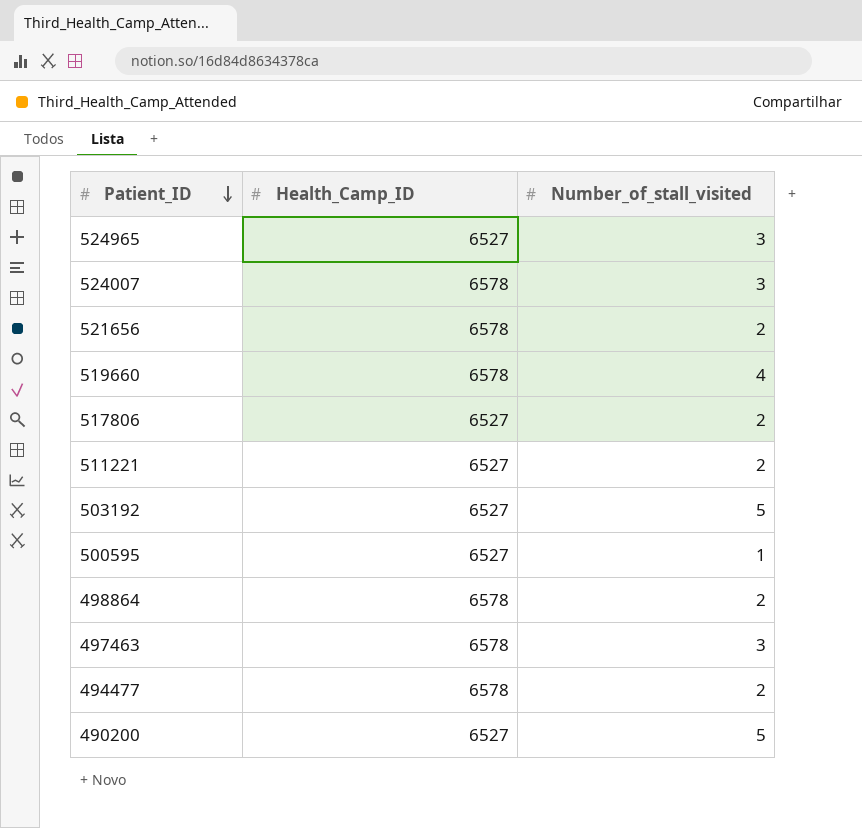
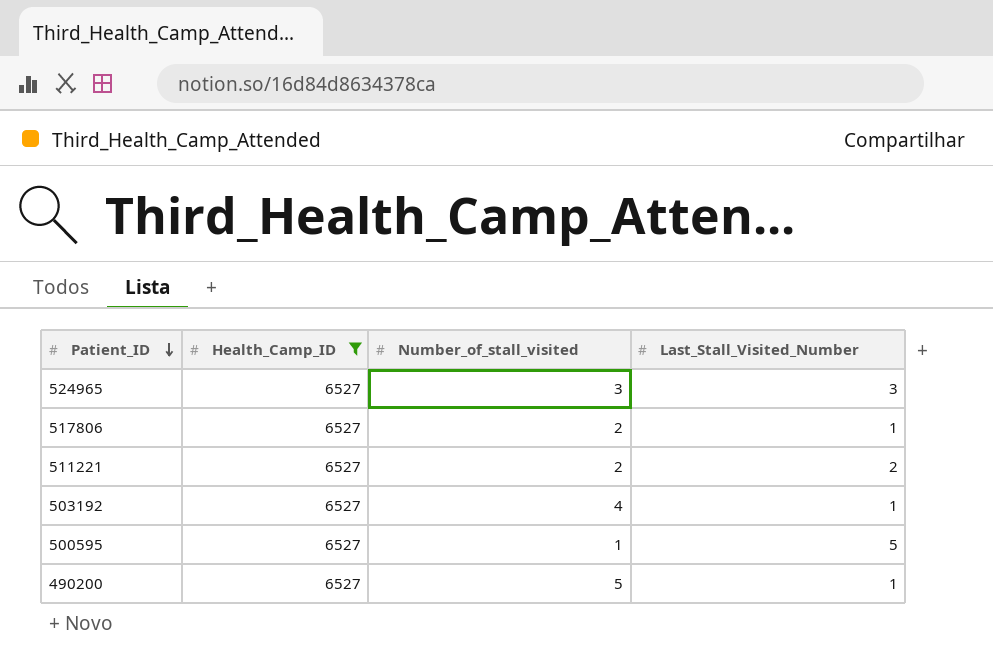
filter: none -> Health_Camp_ID = 6527
column Last_Stall_Visited_Number | position: none -> 4
503192 | Number_of_stall_visited: 5 -> 4

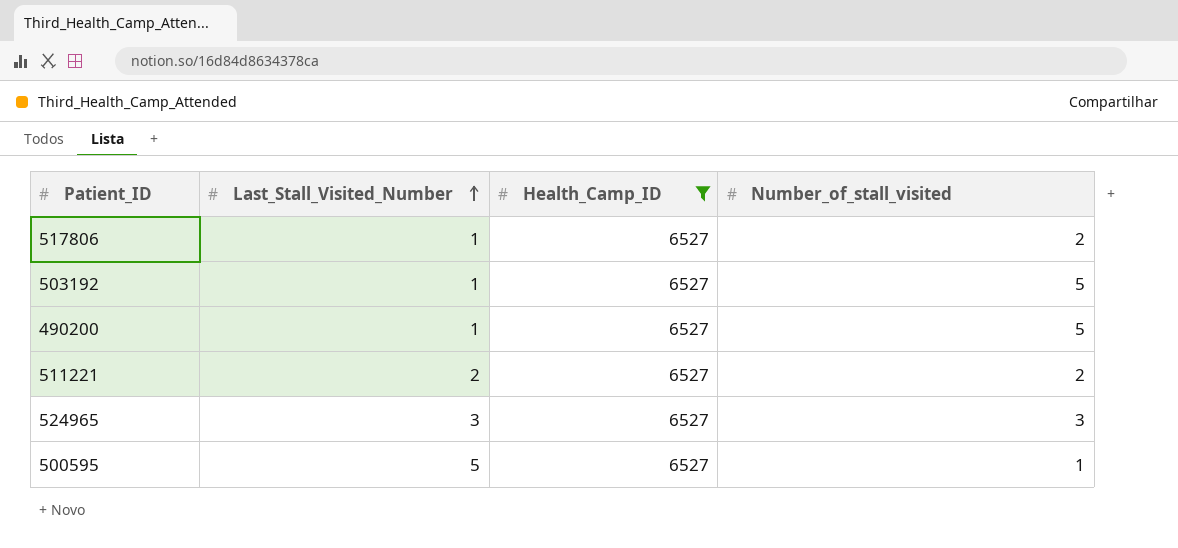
row order: Patient_ID descending -> Last_Stall_Visited_Number ascending
column Last_Stall_Visited_Number | position: 4 -> 2
503192 | Number_of_stall_visited: 4 -> 5

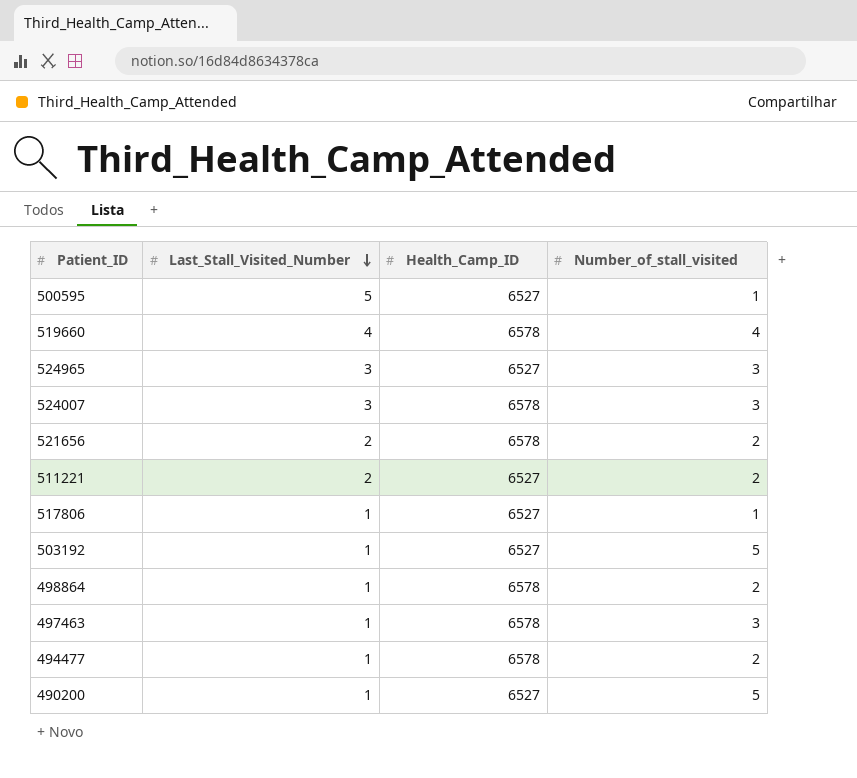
filter: Health_Camp_ID = 6527 -> none
row order: Last_Stall_Visited_Number ascending -> Last_Stall_Visited_Number descending
517806 | Number_of_stall_visited: 2 -> 1

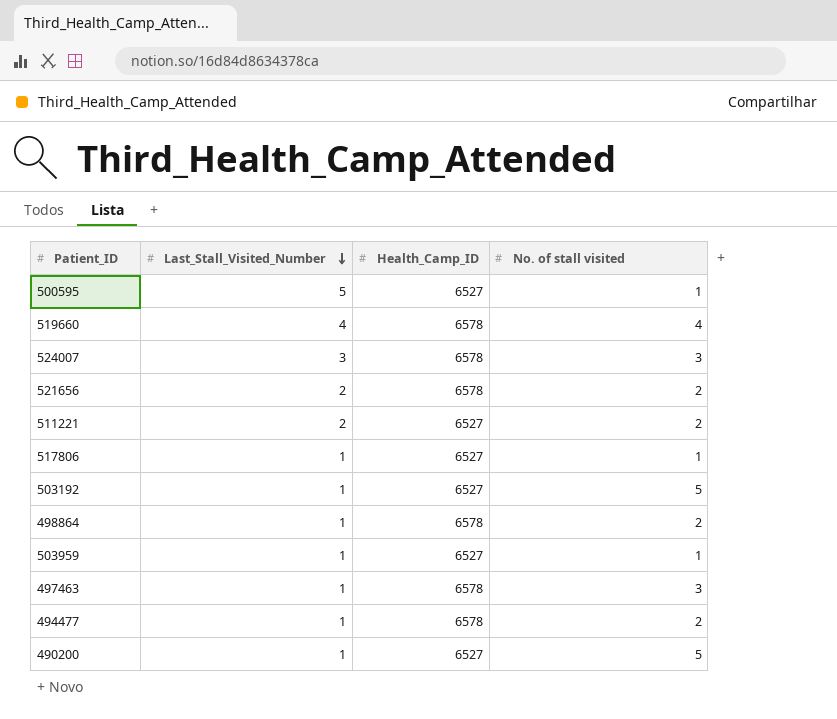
column name: Number_of_stall_visited -> No. of stall visited
row 524965: 3 | 6527 | 3 -> none
row 503959: none -> 1 | 6527 | 1

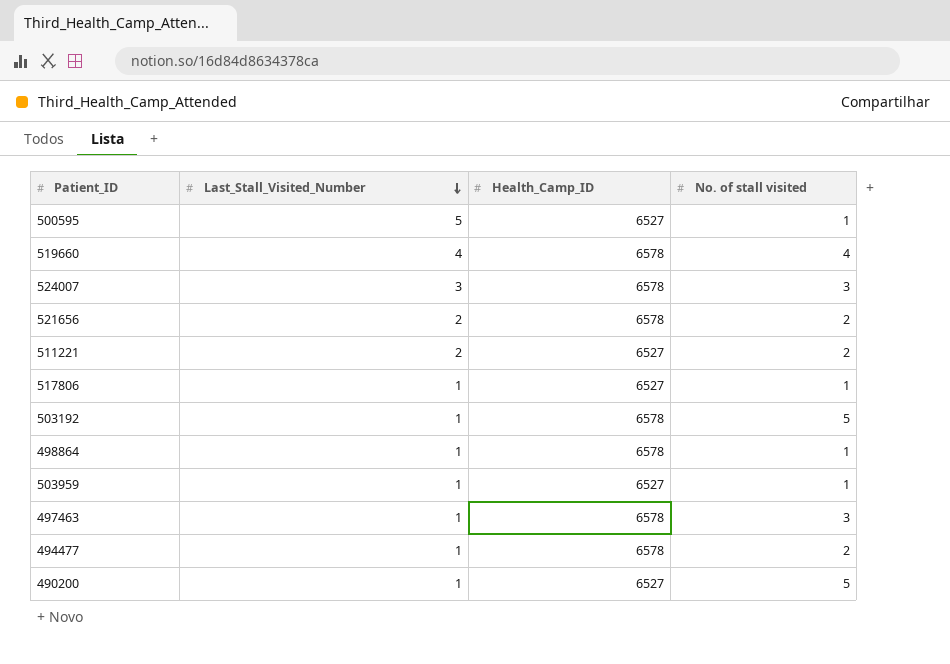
503192 | Health_Camp_ID: 6527 -> 6578
498864 | No. of stall visited: 2 -> 1

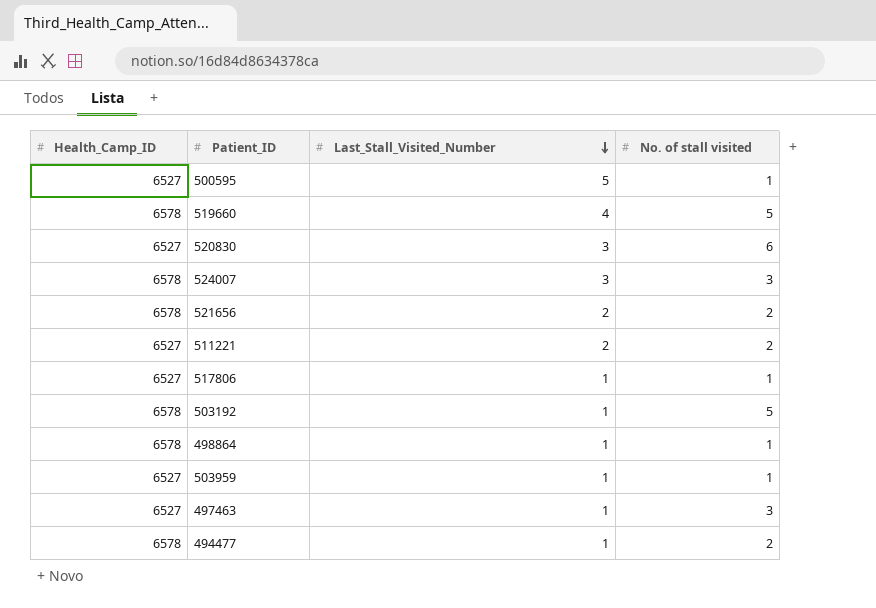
column Health_Camp_ID | position: 3 -> 1
row 490200: 1 | 6527 | 5 -> none
519660 | No. of stall visited: 4 -> 5
row 520830: none -> 6527 | 3 | 6
497463 | Health_Camp_ID: 6578 -> 6527

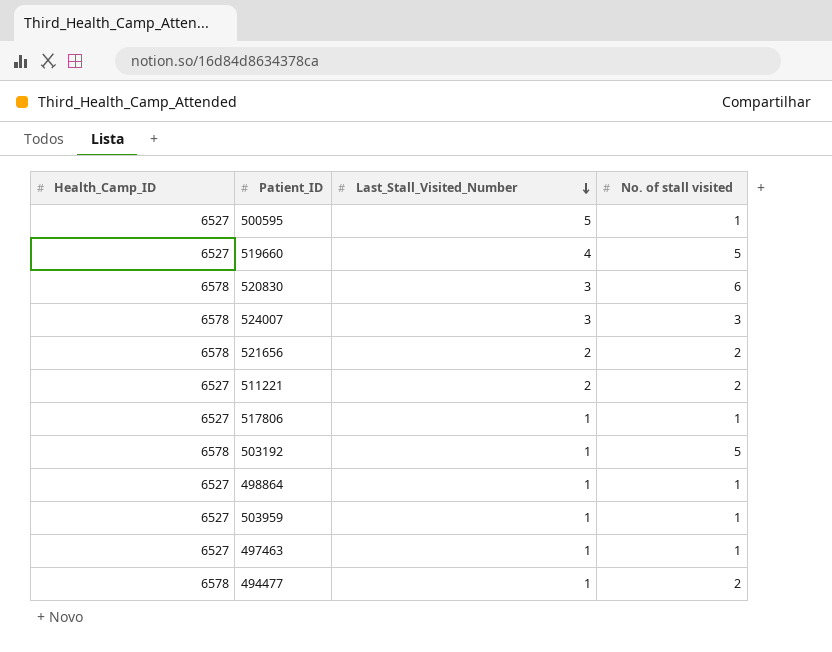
519660 | Health_Camp_ID: 6578 -> 6527
520830 | Health_Camp_ID: 6527 -> 6578
498864 | Health_Camp_ID: 6578 -> 6527
497463 | No. of stall visited: 3 -> 1

